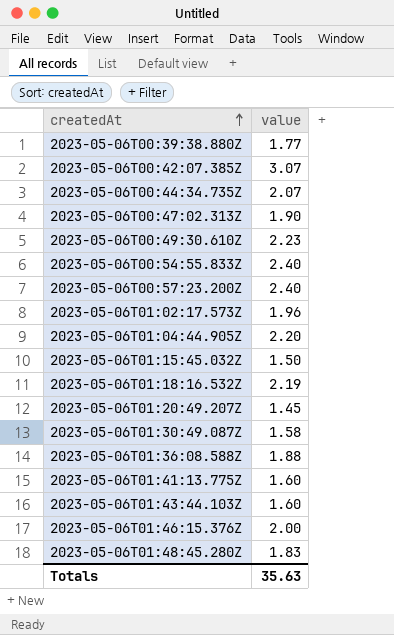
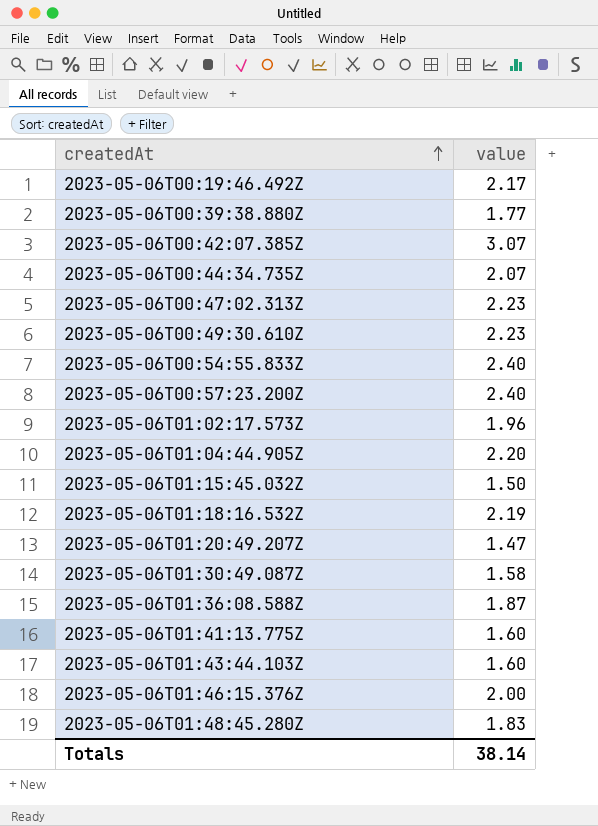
row 2023-05-06T00:19:46.492Z: none -> 2.17
2023-05-06T00:47:02.313Z | value: 1.90 -> 2.23
2023-05-06T01:20:49.207Z | value: 1.45 -> 1.47
2023-05-06T01:36:08.588Z | value: 1.88 -> 1.87
Totals | value: 35.63 -> 38.14

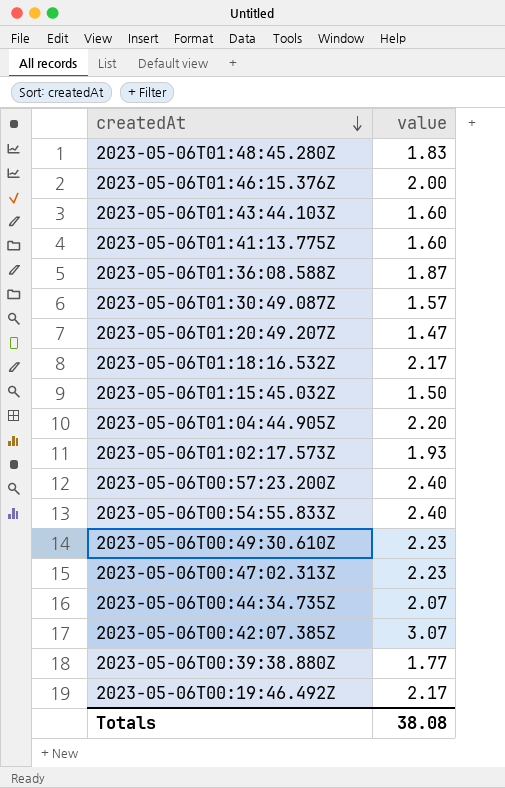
row order: createdAt ascending -> createdAt descending
2023-05-06T01:30:49.087Z | value: 1.58 -> 1.57
2023-05-06T01:18:16.532Z | value: 2.19 -> 2.17
2023-05-06T01:02:17.573Z | value: 1.96 -> 1.93
Totals | value: 38.14 -> 38.08

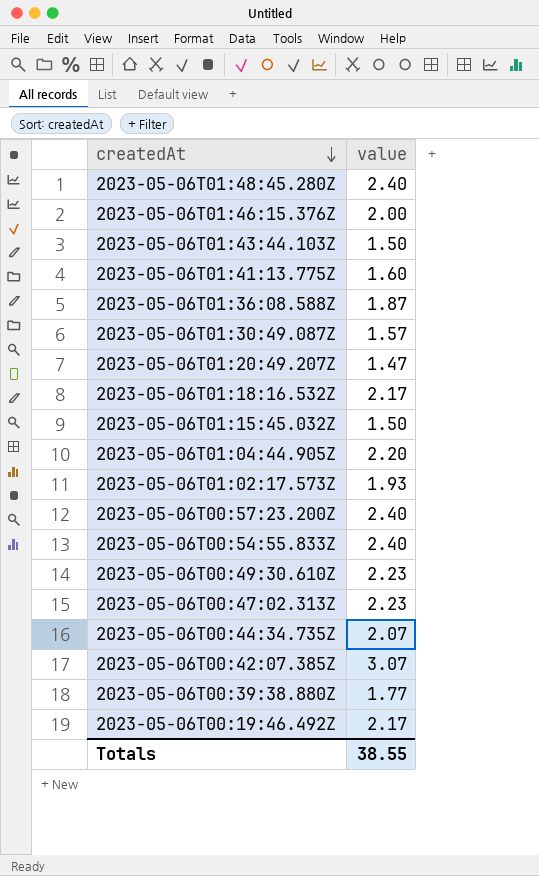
2023-05-06T01:48:45.280Z | value: 1.83 -> 2.40
2023-05-06T01:43:44.103Z | value: 1.60 -> 1.50
Totals | value: 38.08 -> 38.55

